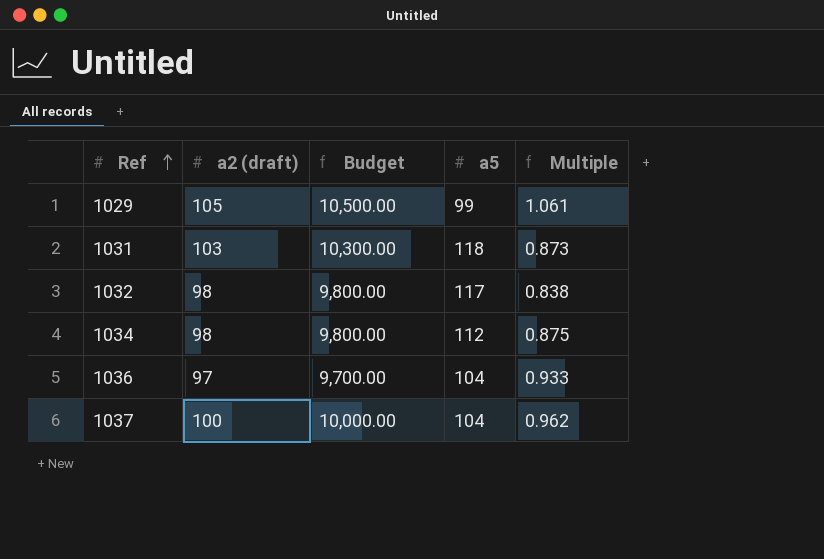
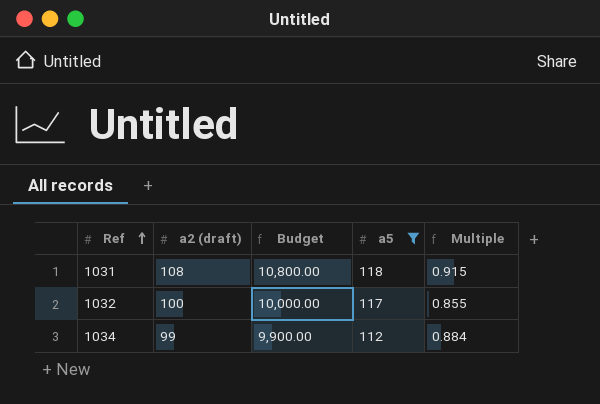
filter: none -> a5 >= 112
1031 | a2 (draft): 103 -> 108
1031 | Budget: 10,300.00 -> 10,800.00
1031 | Multiple: 0.873 -> 0.915
1032 | a2 (draft): 98 -> 100
1032 | Budget: 9,800.00 -> 10,000.00
1032 | Multiple: 0.838 -> 0.855
1034 | a2 (draft): 98 -> 99
1034 | Budget: 9,800.00 -> 9,900.00
1034 | Multiple: 0.875 -> 0.884

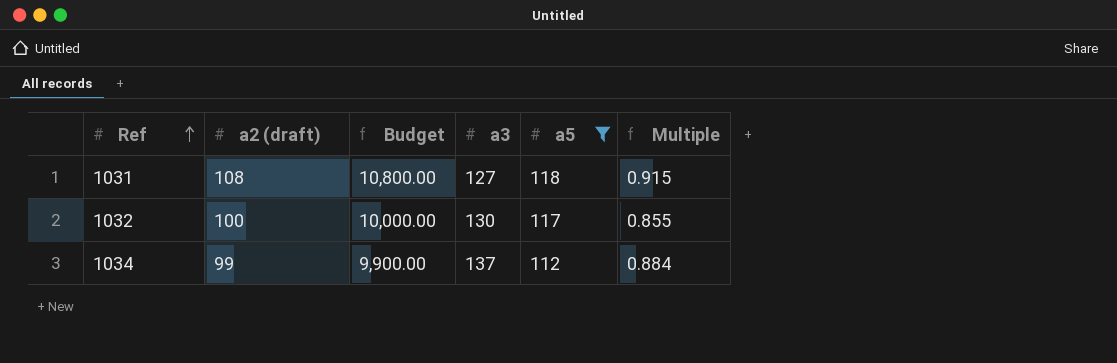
column a3 | position: none -> 4

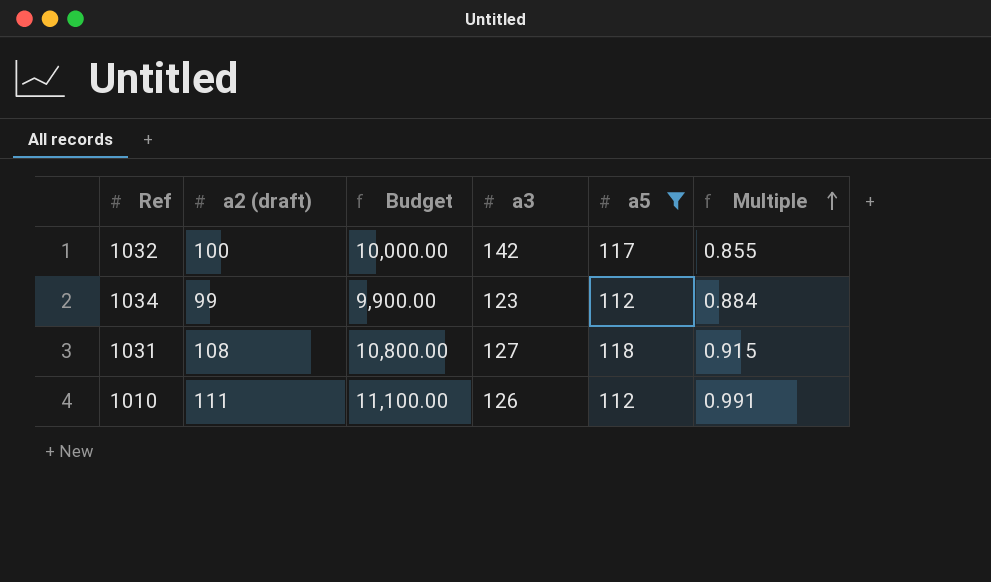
row order: Ref ascending -> Multiple ascending
1032 | a3: 130 -> 142
1034 | a3: 137 -> 123
row 1010: none -> 111 | 11,100.00 | 126 | 112 | 0.991

